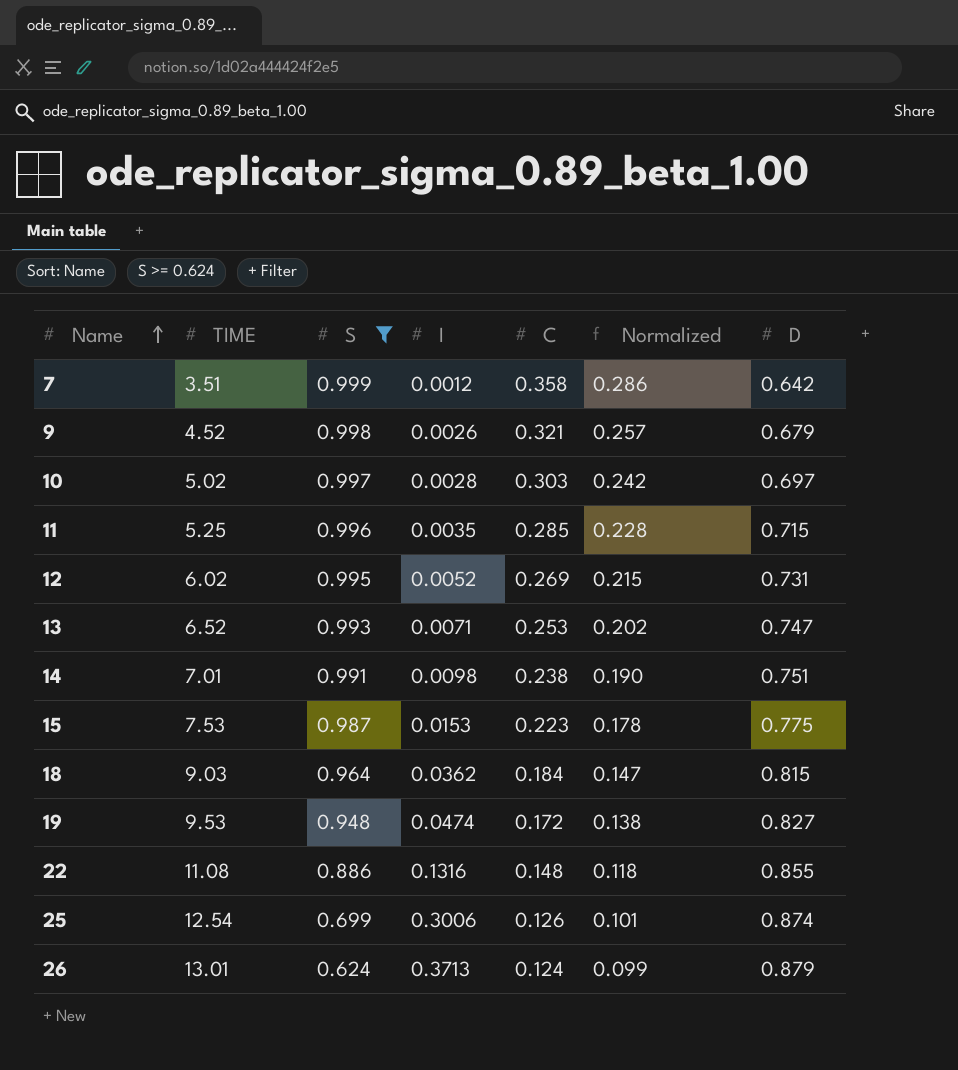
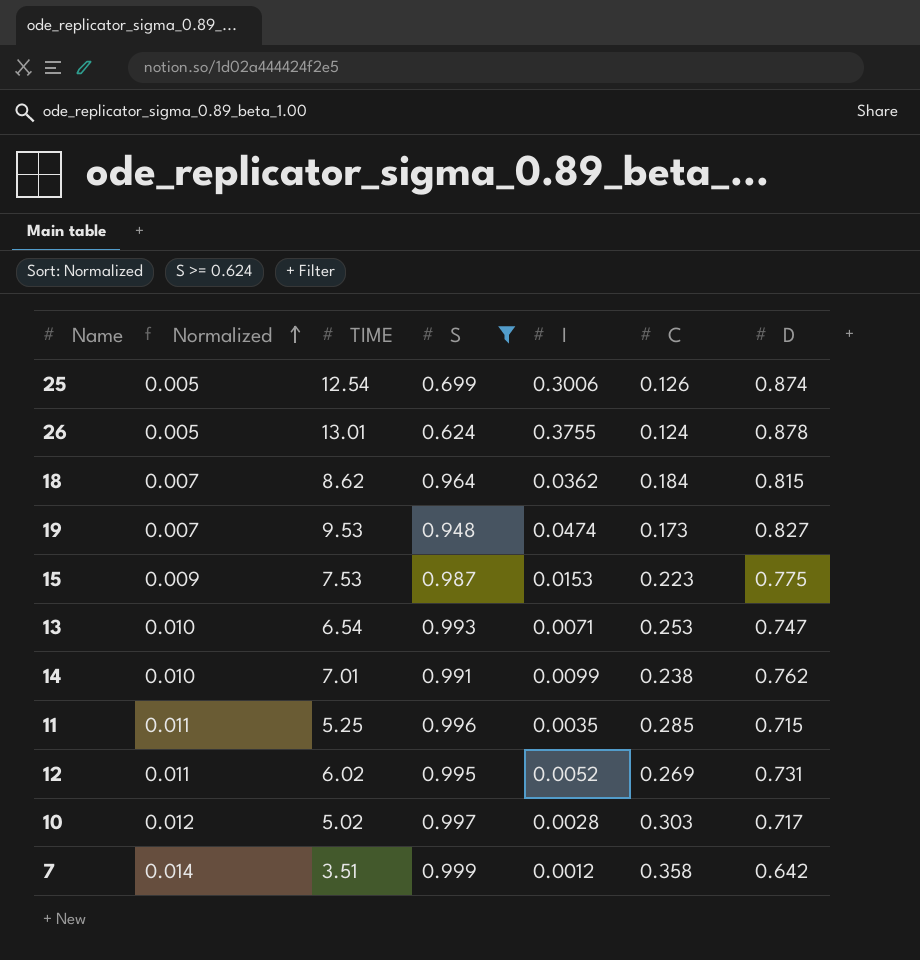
row order: Name ascending -> Normalized ascending
column Normalized | formula: [C] * 0.8 -> [C] * 0.04
column Normalized | position: 6 -> 2
row 9: 4.52 | 0.998 | 0.0026 | 0.321 | 0.257 | 0.679 -> none
row 22: 11.08 | 0.886 | 0.1316 | 0.148 | 0.118 | 0.855 -> none
26 | I: 0.3713 -> 0.3755
26 | D: 0.879 -> 0.878
18 | TIME: 9.03 -> 8.62
19 | C: 0.172 -> 0.173
13 | TIME: 6.52 -> 6.54
14 | I: 0.0098 -> 0.0099
14 | D: 0.751 -> 0.762
10 | D: 0.697 -> 0.717

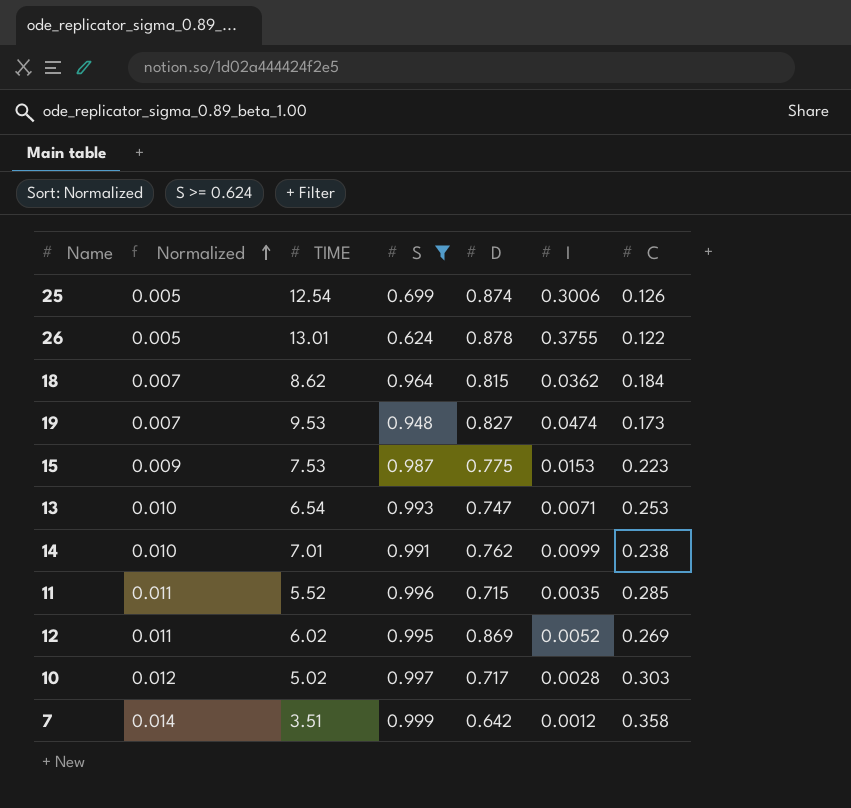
column D | position: 7 -> 5
26 | C: 0.124 -> 0.122
11 | TIME: 5.25 -> 5.52
12 | D: 0.731 -> 0.869

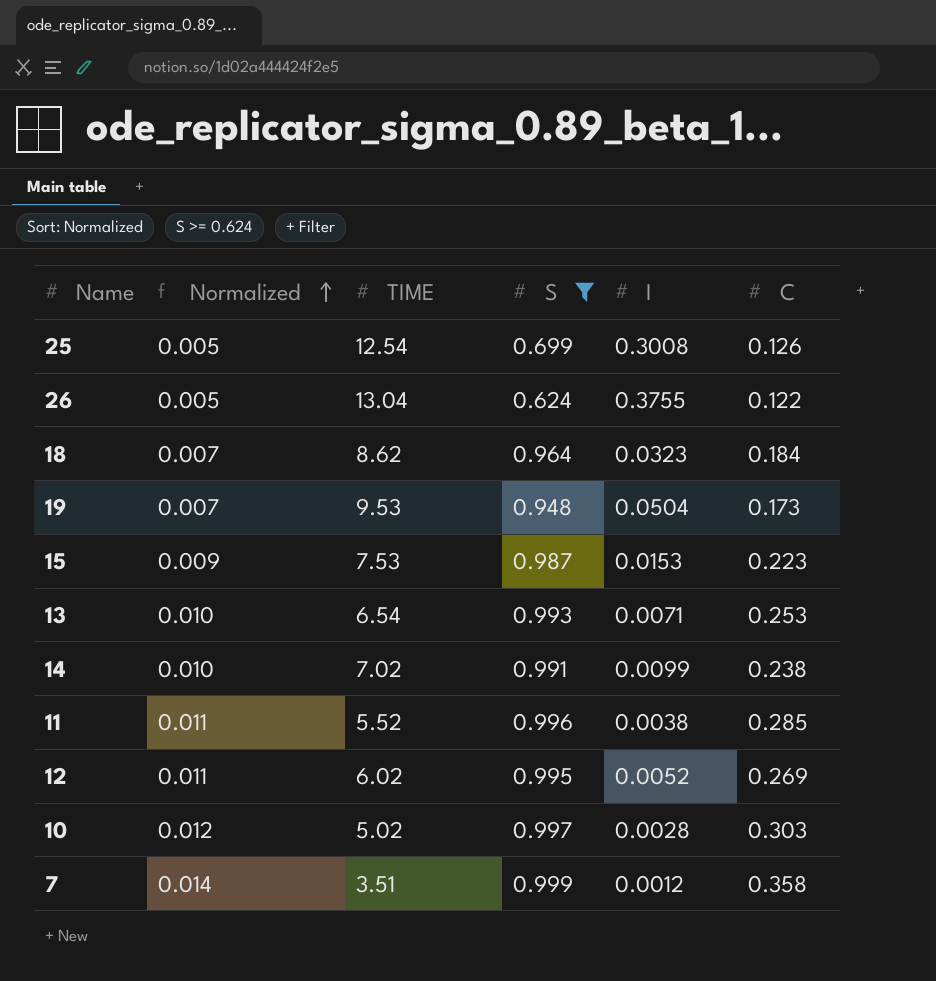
column D | position: 5 -> none
25 | I: 0.3006 -> 0.3008
26 | TIME: 13.01 -> 13.04
18 | I: 0.0362 -> 0.0323
19 | I: 0.0474 -> 0.0504
14 | TIME: 7.01 -> 7.02
11 | I: 0.0035 -> 0.0038

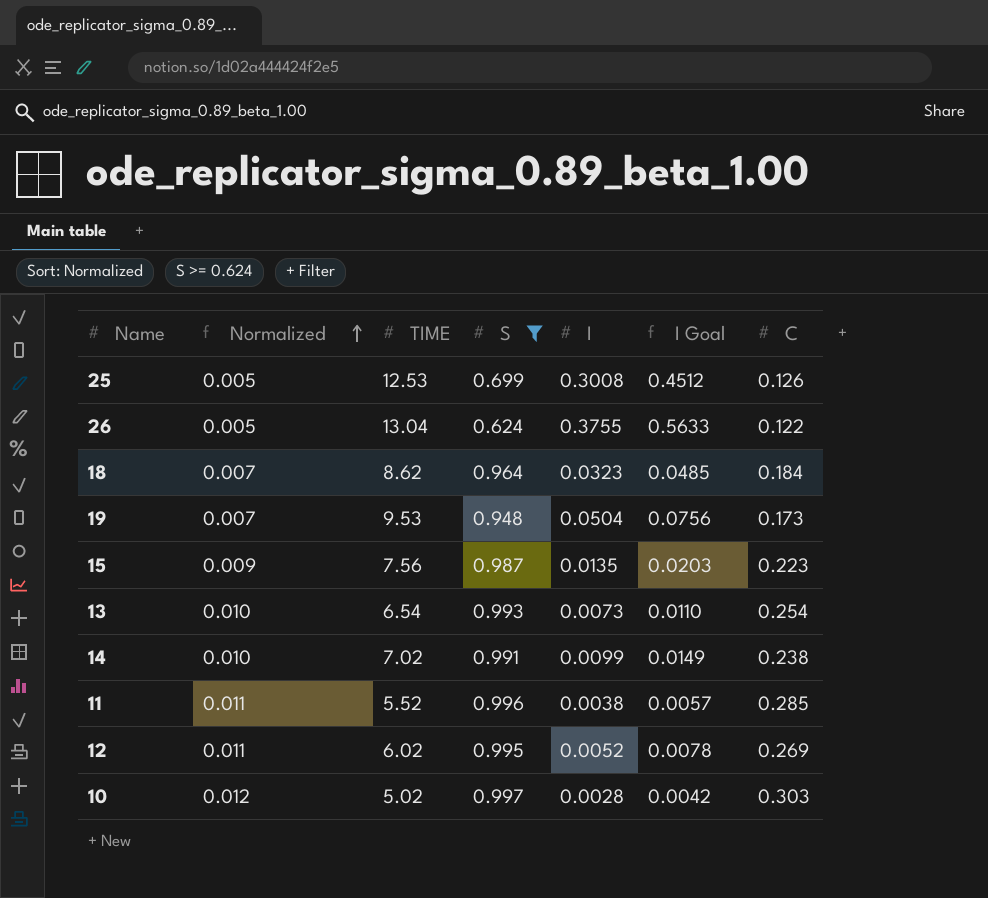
column I Goal | formula: none -> [I] * 1.5
row 7: 0.014 | 3.51 | 0.999 | 0.0012 | 0.358 -> none
25 | TIME: 12.54 -> 12.53
15 | TIME: 7.53 -> 7.56
15 | I: 0.0153 -> 0.0135
13 | I: 0.0071 -> 0.0073
13 | C: 0.253 -> 0.254

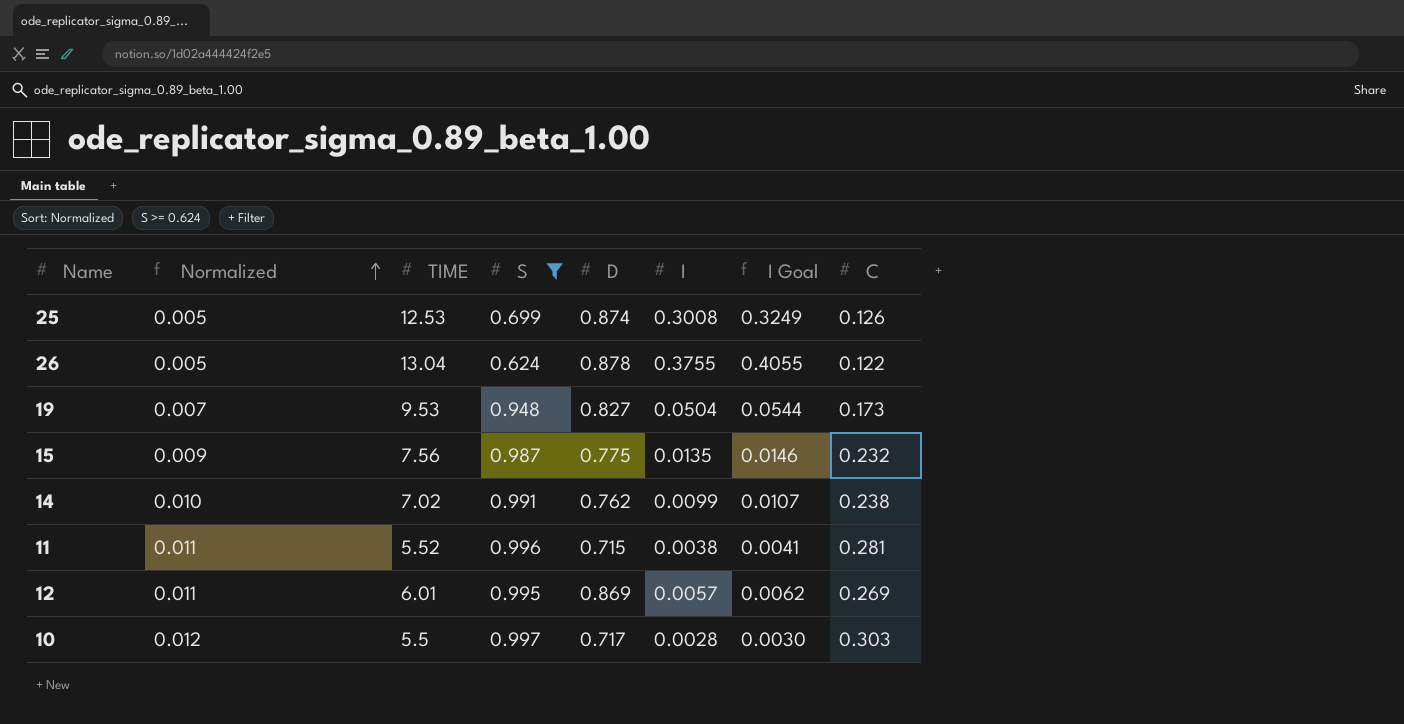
column D | position: none -> 5
column I Goal | formula: [I] * 1.5 -> [I] * 1.08
row 18: 0.007 | 8.62 | 0.964 | 0.0323 | 0.0485 | 0.184 -> none
row 13: 0.010 | 6.54 | 0.993 | 0.0073 | 0.0110 | 0.254 -> none
15 | C: 0.223 -> 0.232
11 | C: 0.285 -> 0.281
12 | TIME: 6.02 -> 6.01
12 | I: 0.0052 -> 0.0057
10 | TIME: 5.02 -> 5.5

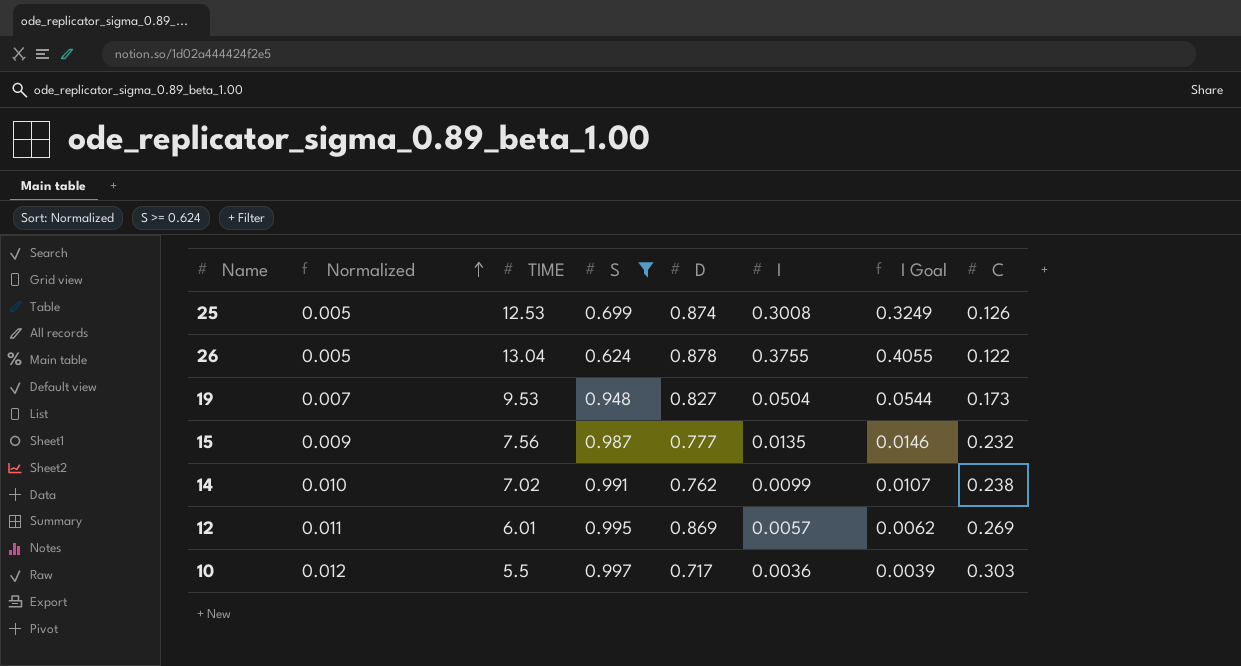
row 11: 0.011 | 5.52 | 0.996 | 0.715 | 0.0038 | 0.0041 | 0.281 -> none
15 | D: 0.775 -> 0.777
10 | I: 0.0028 -> 0.0036
10 | I Goal: 0.0030 -> 0.0039

